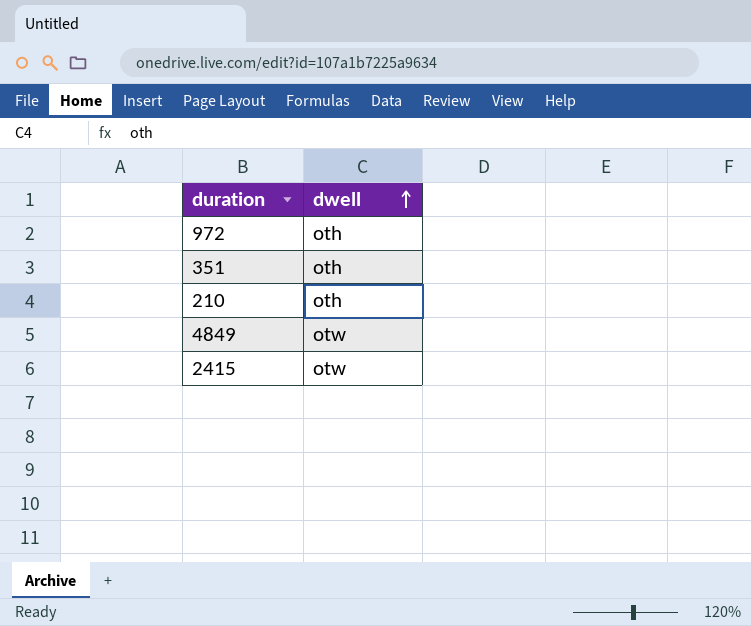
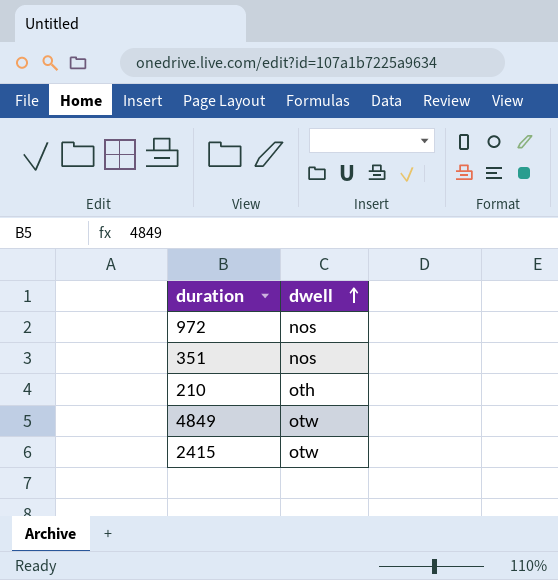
972 | dwell: oth -> nos
351 | dwell: oth -> nos

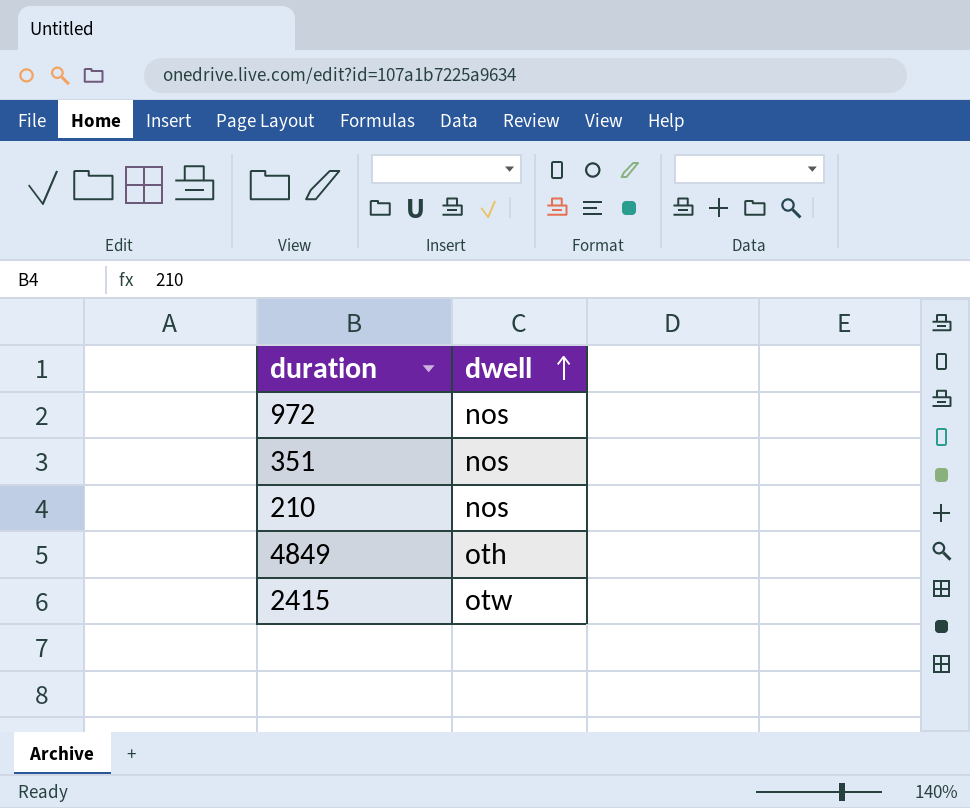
210 | dwell: oth -> nos
4849 | dwell: otw -> oth

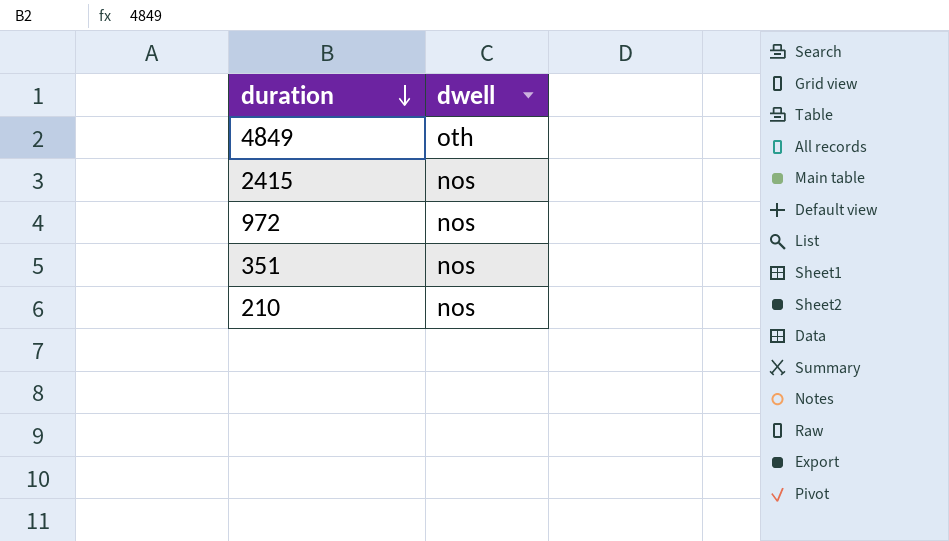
row order: dwell ascending -> duration descending
2415 | dwell: otw -> nos

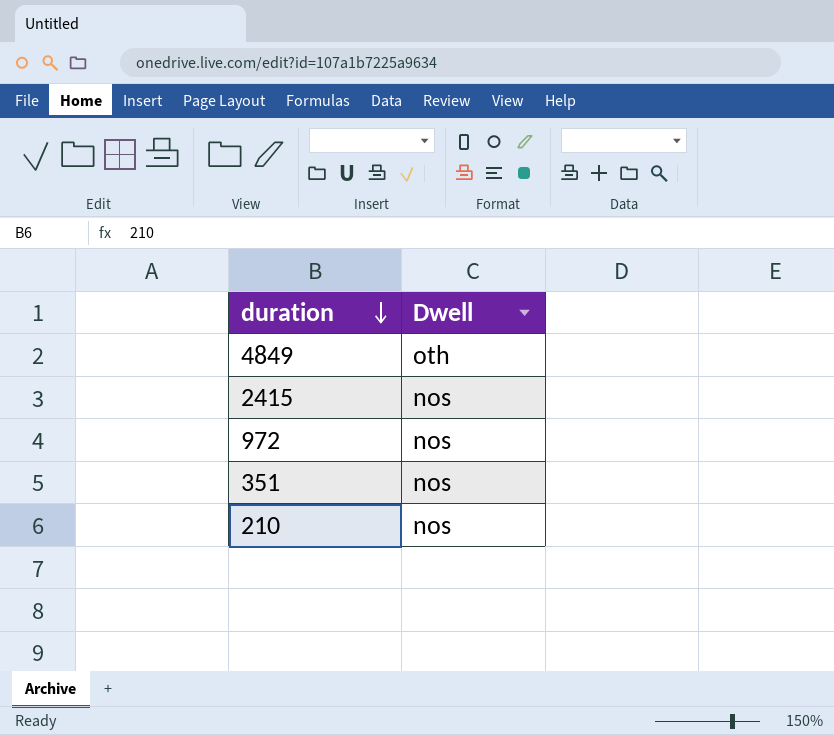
column name: dwell -> Dwell

